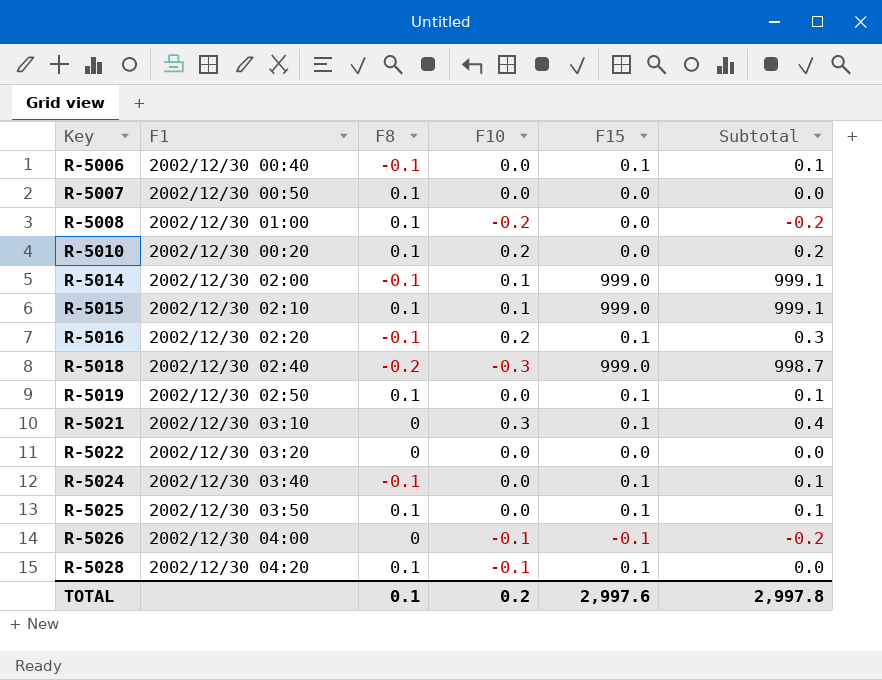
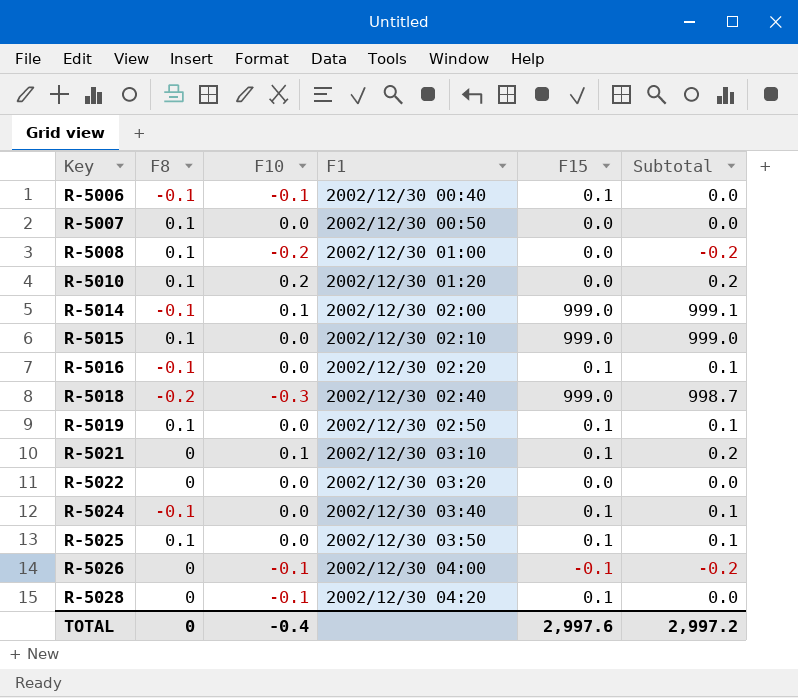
column F1 | position: 2 -> 4
R-5006 | F10: 0.0 -> -0.1
R-5006 | Subtotal: 0.1 -> 0.0
R-5010 | F1: 2002/12/30 00:20 -> 2002/12/30 01:20
R-5015 | F10: 0.1 -> 0.0
R-5015 | Subtotal: 999.1 -> 999.0
R-5016 | F10: 0.2 -> 0.0
R-5016 | Subtotal: 0.3 -> 0.1
R-5021 | F10: 0.3 -> 0.1
R-5021 | Subtotal: 0.4 -> 0.2
R-5028 | F8: 0.1 -> 0
TOTAL | F8: 0.1 -> 0
TOTAL | F10: 0.2 -> -0.4
TOTAL | Subtotal: 2,997.8 -> 2,997.2

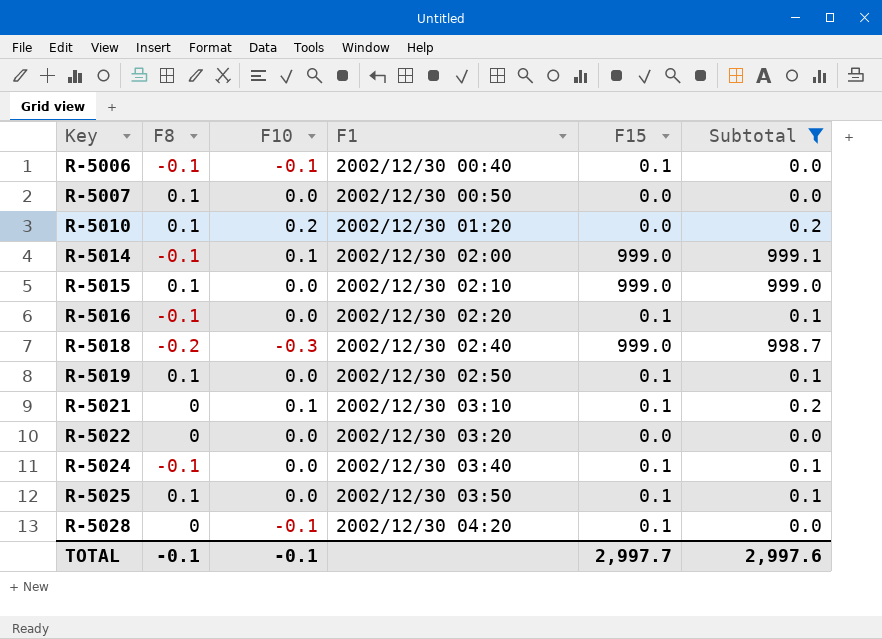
filter: none -> Subtotal != -0.2
TOTAL | F8: 0 -> -0.1
TOTAL | F10: -0.4 -> -0.1
TOTAL | F15: 2,997.6 -> 2,997.7
TOTAL | Subtotal: 2,997.2 -> 2,997.6

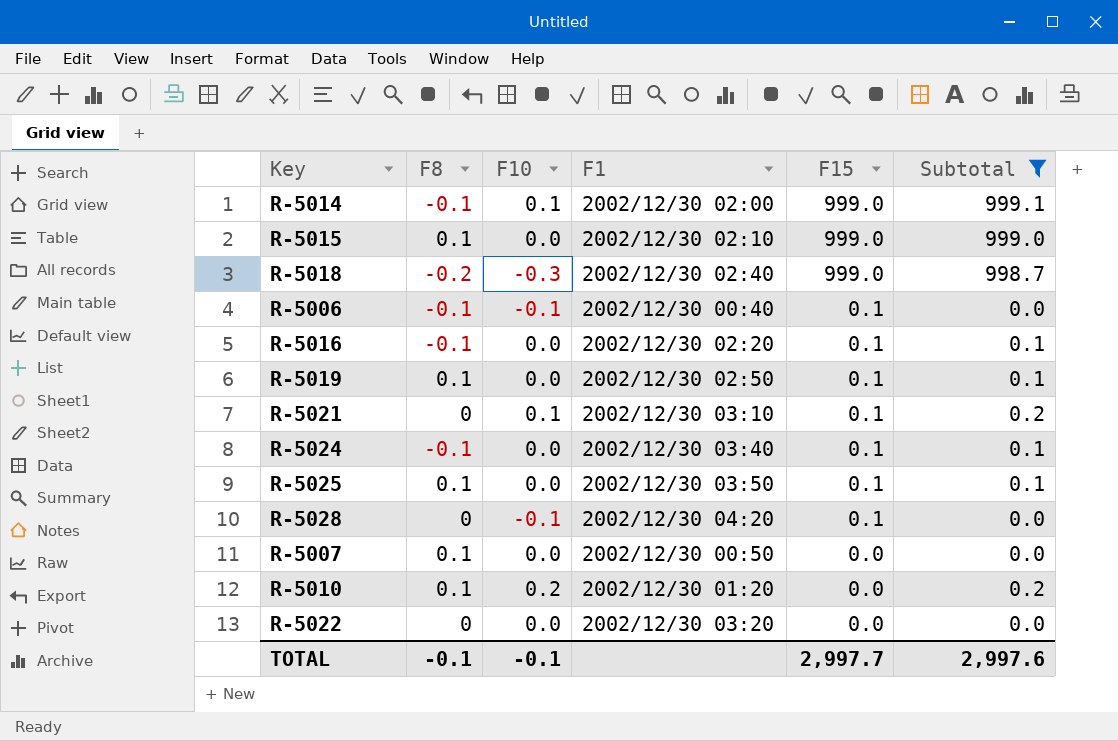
row order: Key ascending -> F15 descending

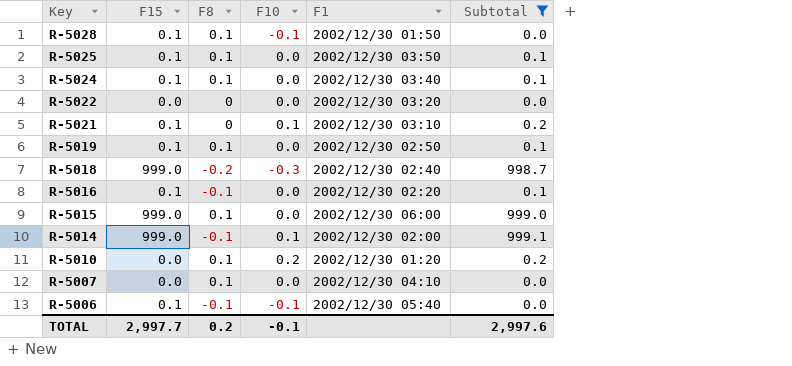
row order: F15 descending -> Key descending
column F15 | position: 5 -> 2
R-5028 | F8: 0 -> 0.1
R-5028 | F1: 2002/12/30 04:20 -> 2002/12/30 01:50
R-5024 | F8: -0.1 -> 0.1
R-5015 | F1: 2002/12/30 02:10 -> 2002/12/30 06:00
R-5007 | F1: 2002/12/30 00:50 -> 2002/12/30 04:10
R-5006 | F1: 2002/12/30 00:40 -> 2002/12/30 05:40
TOTAL | F8: -0.1 -> 0.2

